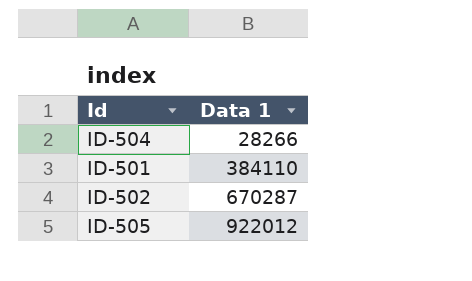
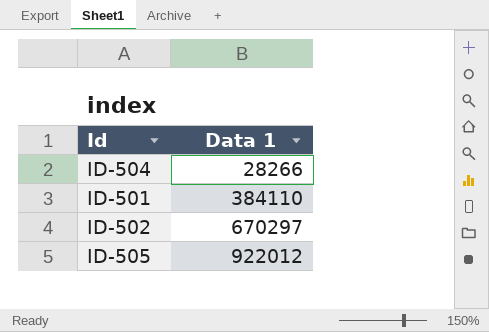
ID-502 | Data 1: 670287 -> 670297

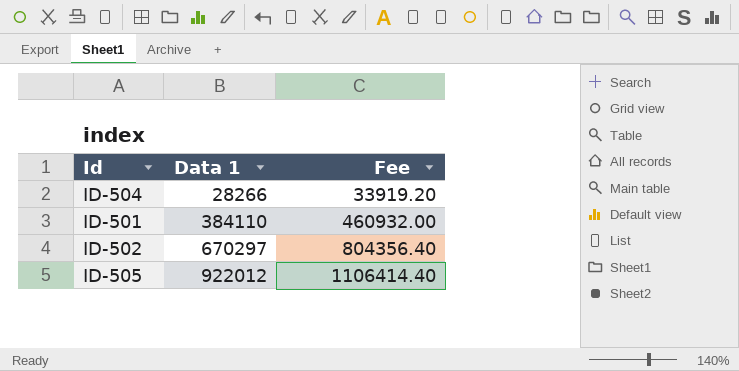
column Fee | formula: none -> [Data 1] * 1.2

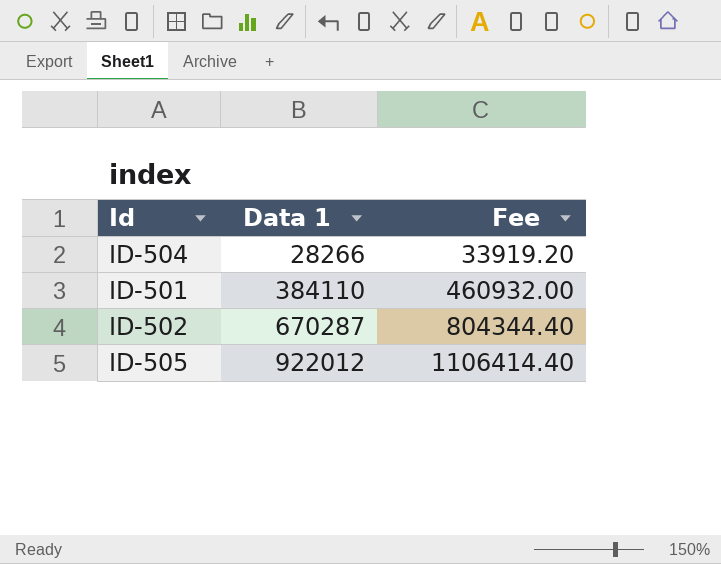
ID-502 | Data 1: 670297 -> 670287
ID-502 | Fee: 804356.40 -> 804344.40

